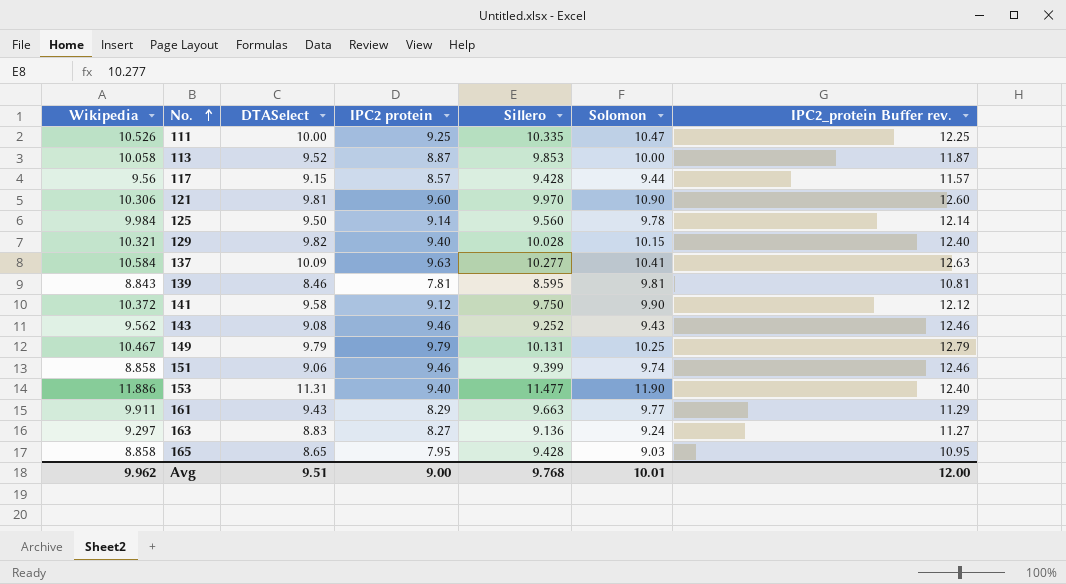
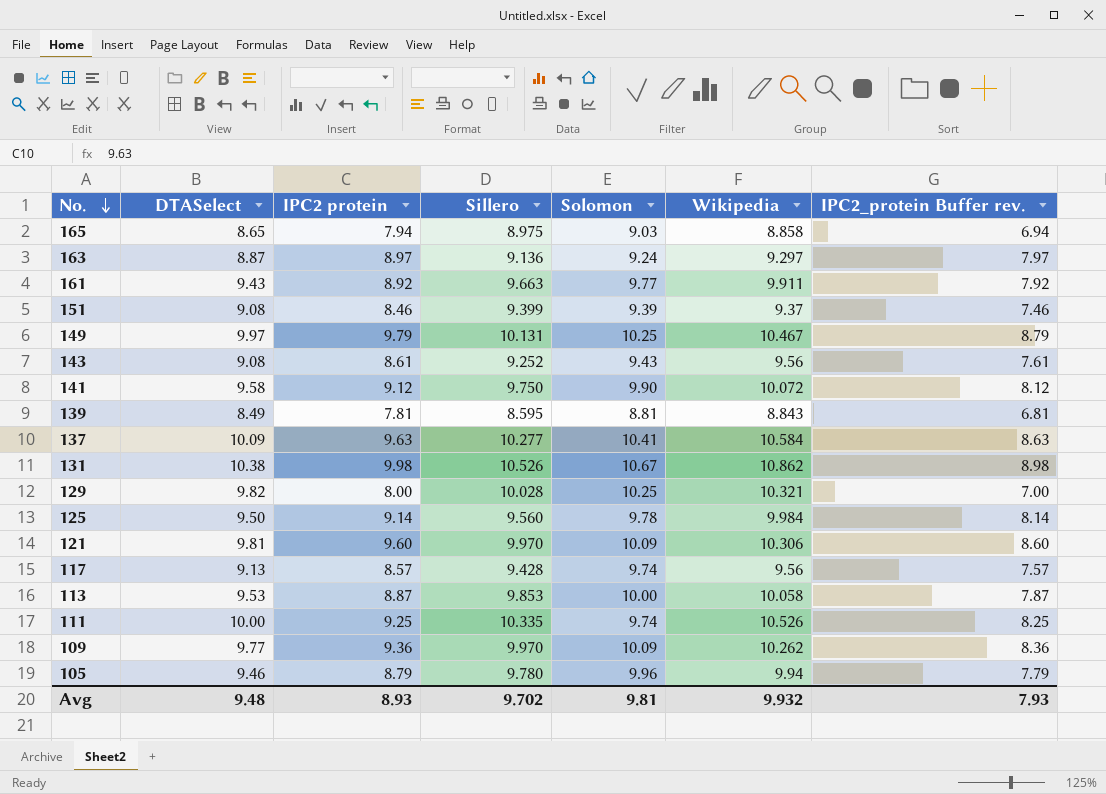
row order: No. ascending -> No. descending
column Wikipedia | position: 1 -> 6
column IPC2_protein Buffer rev. | formula: [IPC2 protein] + 3 -> [IPC2 protein] - 1
row 153: 11.886 | 11.31 | 9.40 | 11.477 | 11.90 | 12.40 -> none
165 | IPC2 protein: 7.95 -> 7.94
165 | Sillero: 9.428 -> 8.975
163 | DTASelect: 8.83 -> 8.87
163 | IPC2 protein: 8.27 -> 8.97
161 | IPC2 protein: 8.29 -> 8.92
151 | DTASelect: 9.06 -> 9.08
151 | IPC2 protein: 9.46 -> 8.46
151 | Solomon: 9.74 -> 9.39
151 | Wikipedia: 8.858 -> 9.37
149 | DTASelect: 9.79 -> 9.97
143 | IPC2 protein: 9.46 -> 8.61
143 | Wikipedia: 9.562 -> 9.56
141 | Wikipedia: 10.372 -> 10.072
139 | DTASelect: 8.46 -> 8.49
139 | Solomon: 9.81 -> 8.81
row 131: none -> 10.38 | 9.98 | 10.526 | 10.67 | 10.862 | 8.98
129 | IPC2 protein: 9.40 -> 8.00
129 | Solomon: 10.15 -> 10.25
121 | Solomon: 10.90 -> 10.09
117 | DTASelect: 9.15 -> 9.13
117 | Solomon: 9.44 -> 9.74
113 | DTASelect: 9.52 -> 9.53
111 | Solomon: 10.47 -> 9.74
row 109: none -> 9.77 | 9.36 | 9.970 | 10.09 | 10.262 | 8.36
row 105: none -> 9.46 | 8.79 | 9.780 | 9.96 | 9.94 | 7.79
Avg | DTASelect: 9.51 -> 9.48
Avg | IPC2 protein: 9.00 -> 8.93
Avg | Sillero: 9.768 -> 9.702
Avg | Solomon: 10.01 -> 9.81
Avg | Wikipedia: 9.962 -> 9.932
Avg | IPC2_protein Buffer rev.: 12.00 -> 7.93

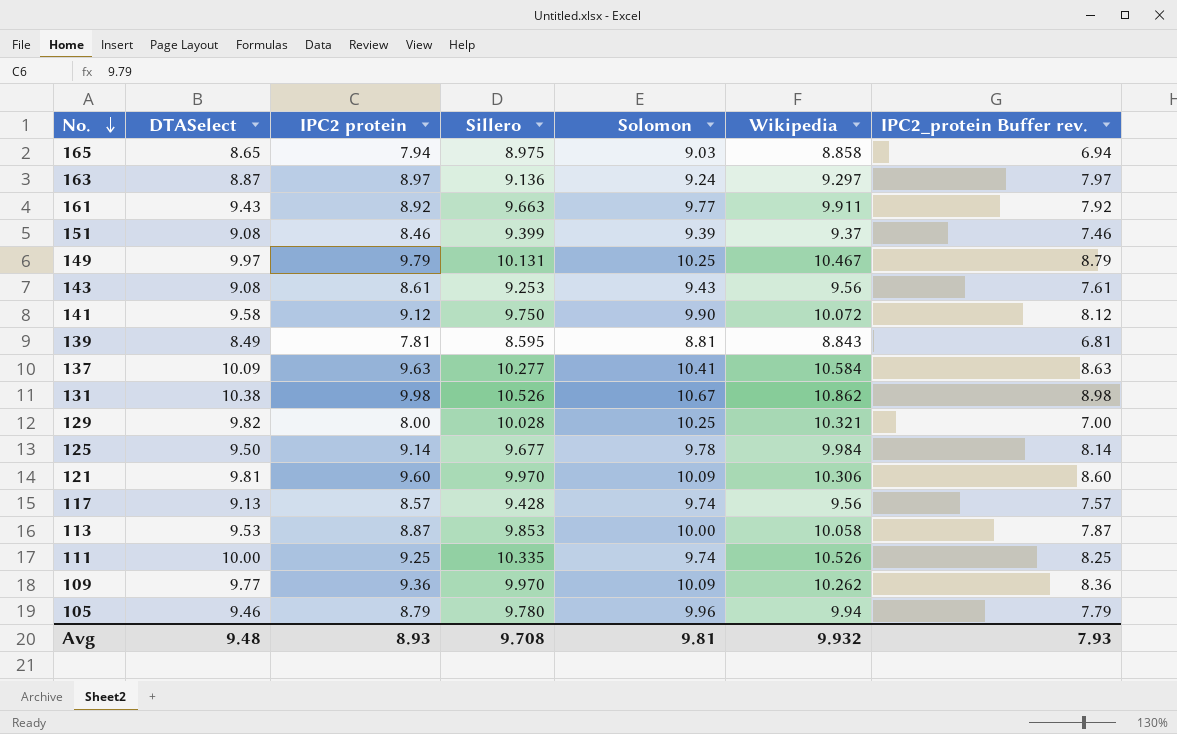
143 | Sillero: 9.252 -> 9.253
125 | Sillero: 9.560 -> 9.677
Avg | Sillero: 9.702 -> 9.708

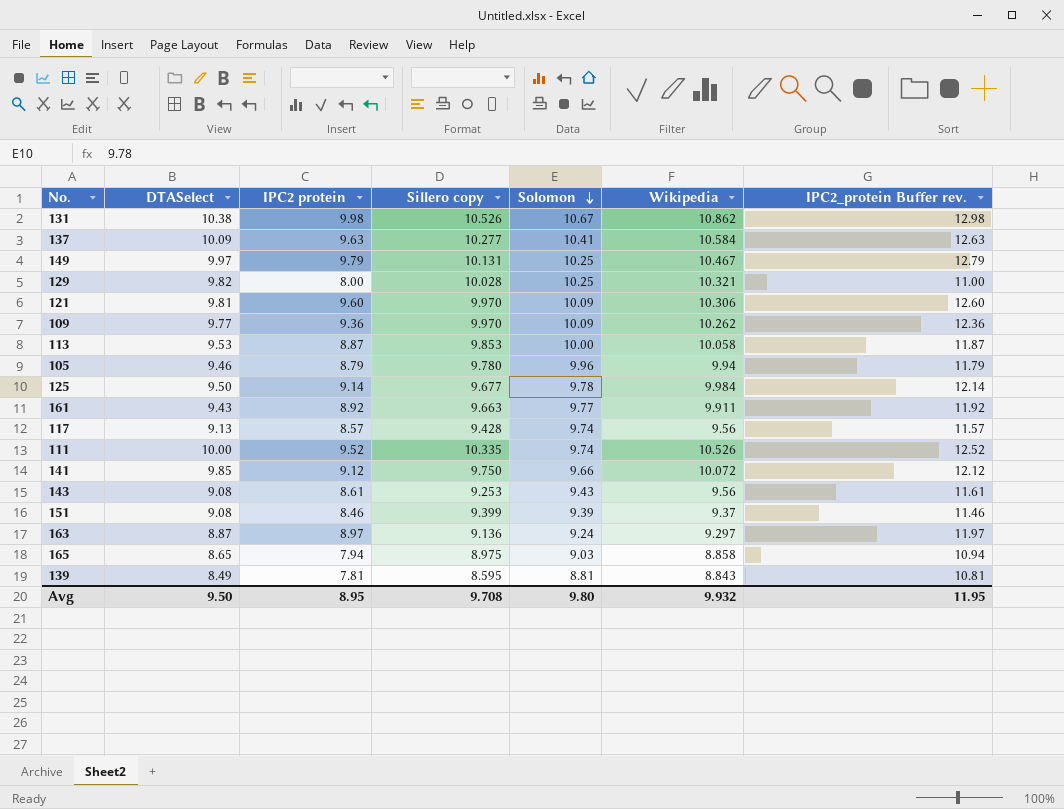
row order: No. descending -> Solomon descending
column name: Sillero -> Sillero copy
column IPC2_protein Buffer rev. | formula: [IPC2 protein] - 1 -> [IPC2 protein] + 3
111 | IPC2 protein: 9.25 -> 9.52
141 | DTASelect: 9.58 -> 9.85
141 | Solomon: 9.90 -> 9.66
Avg | DTASelect: 9.48 -> 9.50
Avg | IPC2 protein: 8.93 -> 8.95
Avg | Solomon: 9.81 -> 9.80
Avg | IPC2_protein Buffer rev.: 7.93 -> 11.95

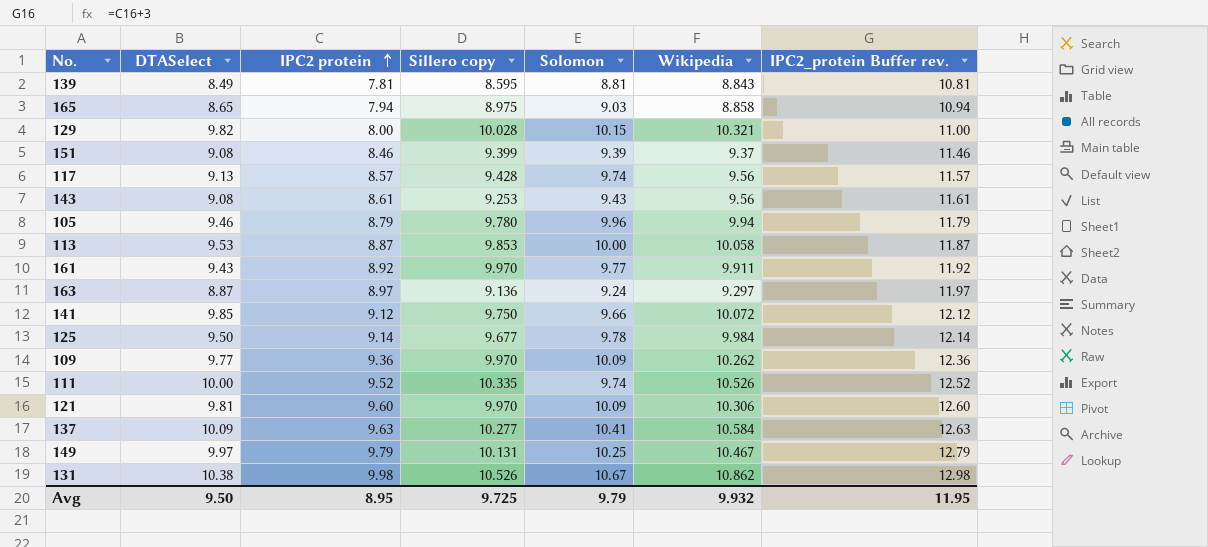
row order: Solomon descending -> IPC2 protein ascending
129 | Solomon: 10.25 -> 10.15
161 | Sillero copy: 9.663 -> 9.970
Avg | Sillero copy: 9.708 -> 9.725
Avg | Solomon: 9.80 -> 9.79

